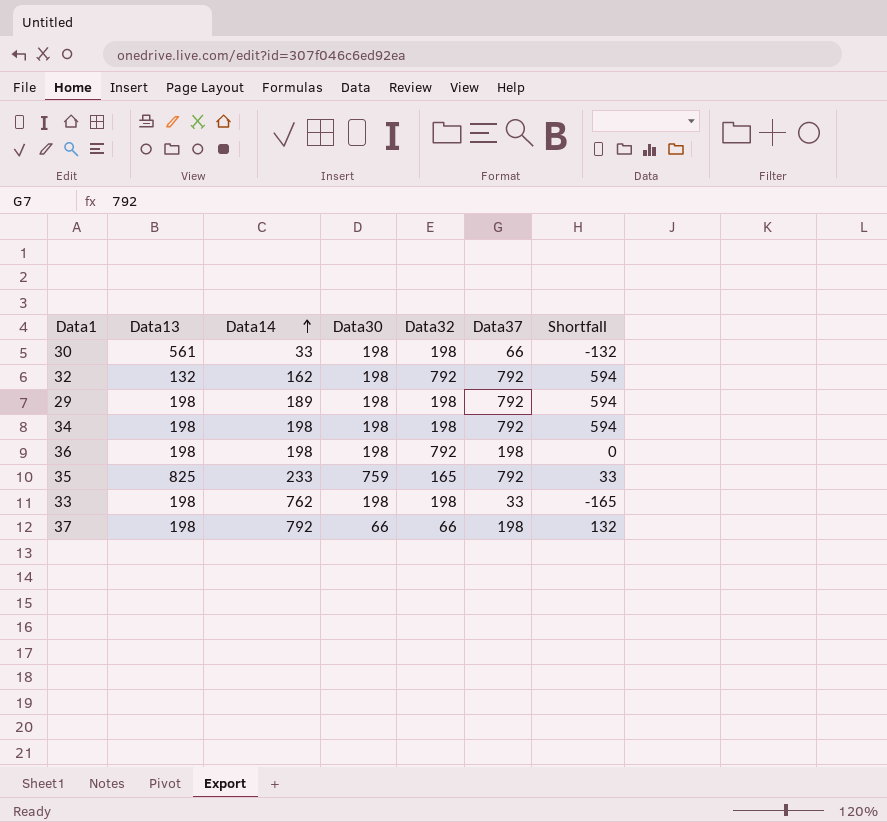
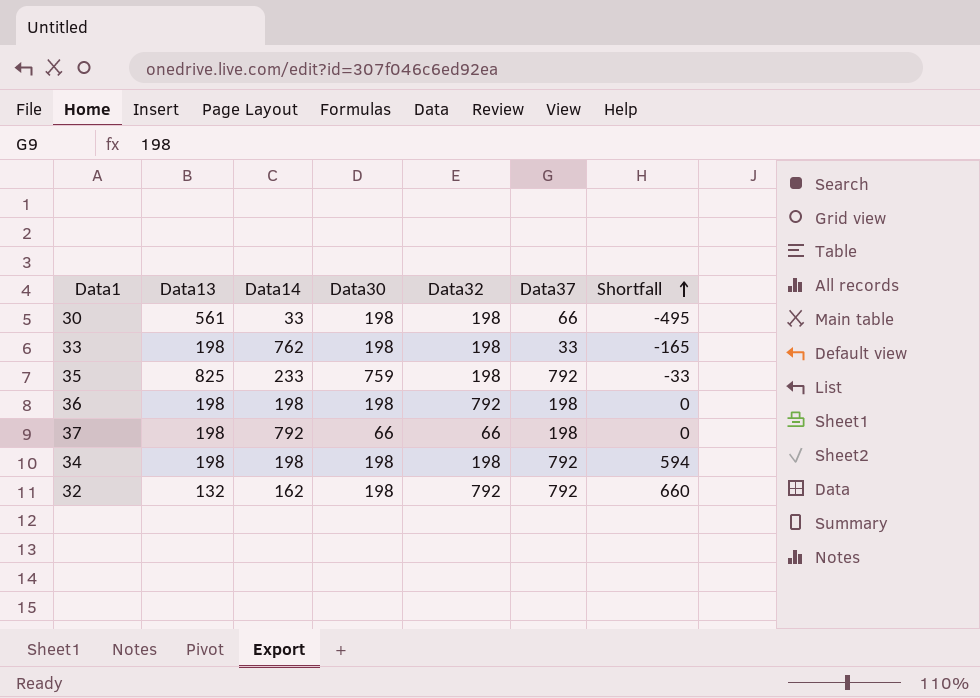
row order: Data14 ascending -> Shortfall ascending
column Shortfall | formula: [Data37] - [Data30] -> [Data37] - [Data13]
row 29: 198 | 189 | 198 | 198 | 792 | 594 -> none
35 | Data32: 165 -> 198

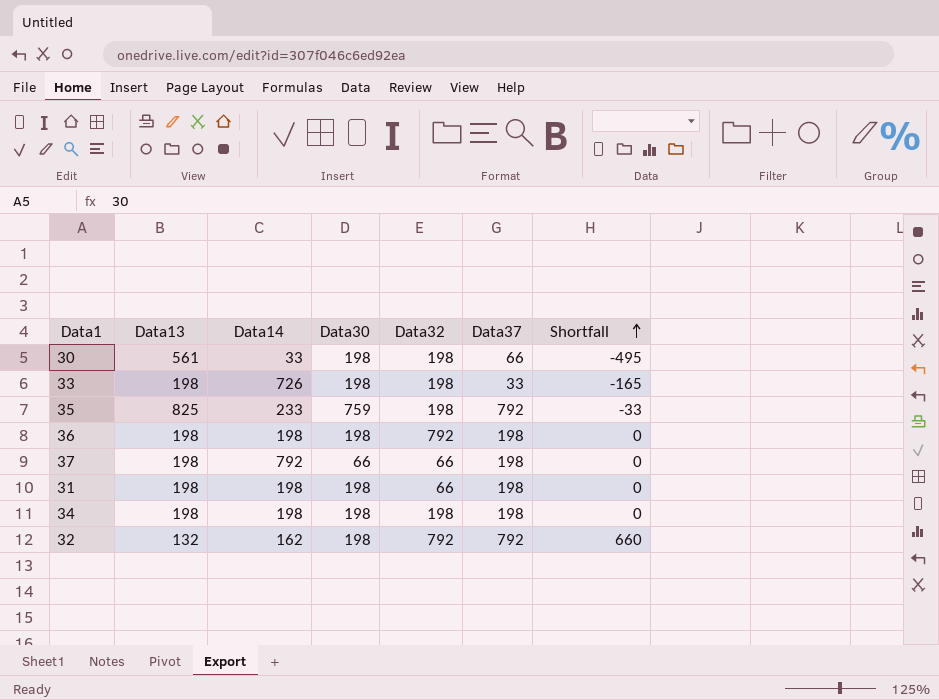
33 | Data14: 762 -> 726
row 31: none -> 198 | 198 | 198 | 66 | 198 | 0
34 | Data37: 792 -> 198
34 | Shortfall: 594 -> 0

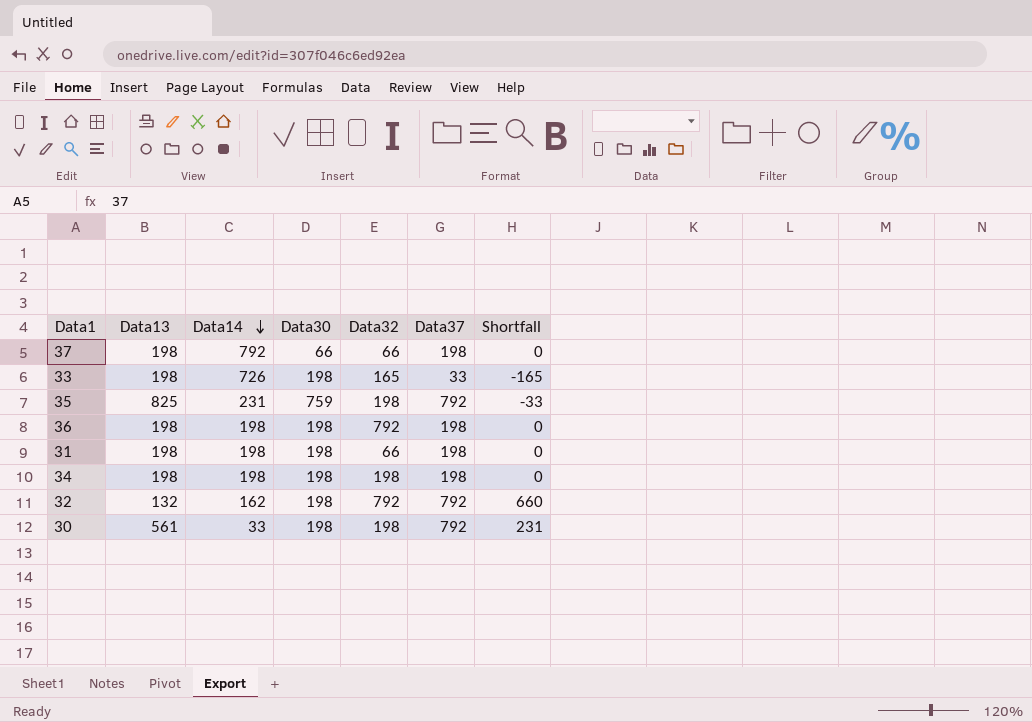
row order: Shortfall ascending -> Data14 descending
33 | Data32: 198 -> 165
35 | Data14: 233 -> 231
30 | Data37: 66 -> 792
30 | Shortfall: -495 -> 231

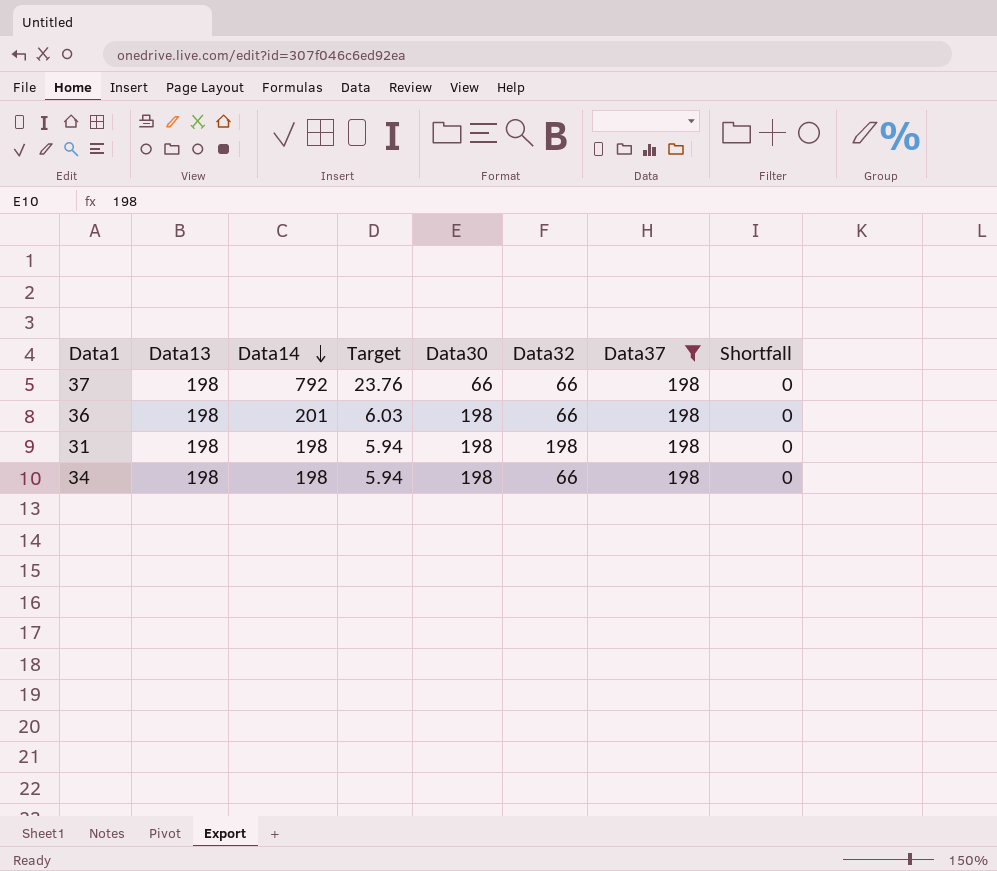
filter: none -> Data37 = 198
column Target | formula: none -> [Data14] * 0.03
36 | Data14: 198 -> 201
36 | Data32: 792 -> 66
31 | Data32: 66 -> 198
34 | Data32: 198 -> 66

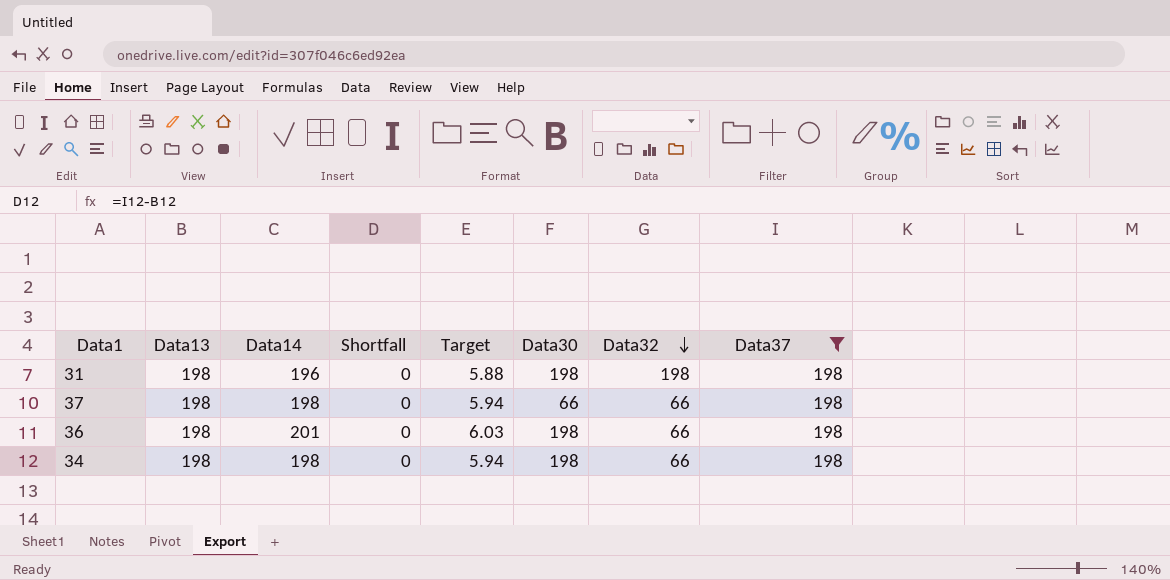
row order: Data14 descending -> Data32 descending
column Shortfall | position: 8 -> 4
31 | Data14: 198 -> 196
31 | Target: 5.94 -> 5.88
37 | Data14: 792 -> 198
37 | Target: 23.76 -> 5.94

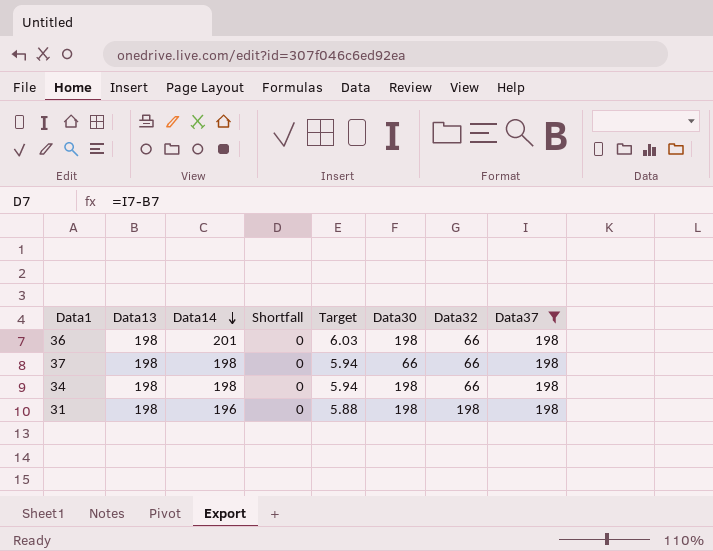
row order: Data32 descending -> Data14 descending

